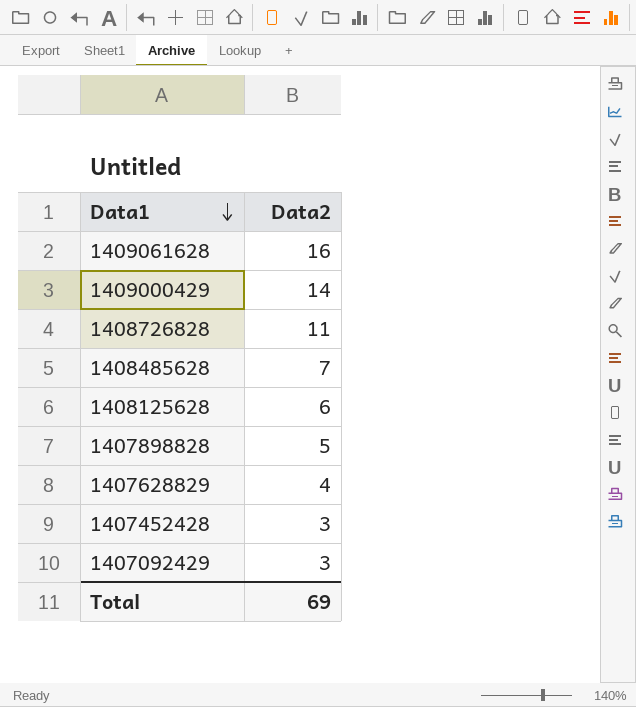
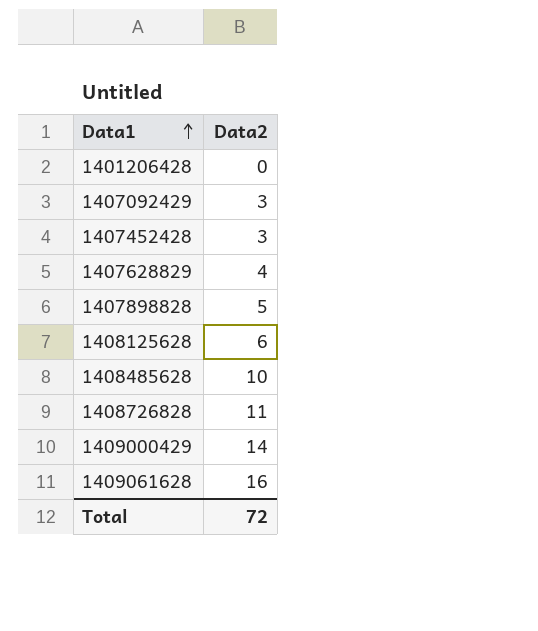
row order: Data1 descending -> Data1 ascending
row 1401206428: none -> 0
1408485628 | Data2: 7 -> 10
Total | Data2: 69 -> 72

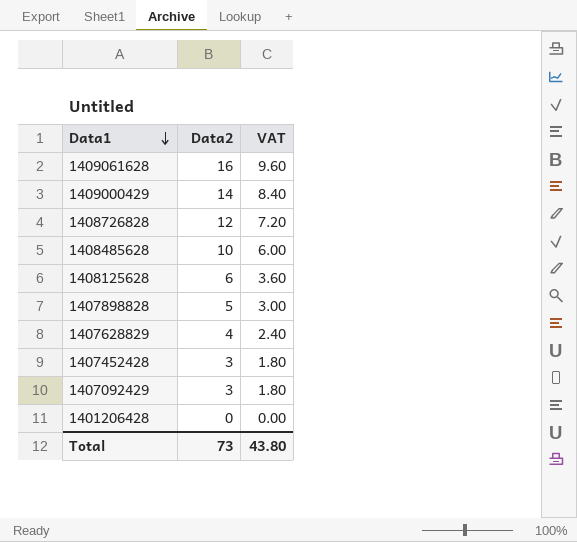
row order: Data1 ascending -> Data1 descending
column VAT | formula: none -> [Data2] * 0.6
1408726828 | Data2: 11 -> 12
Total | Data2: 72 -> 73

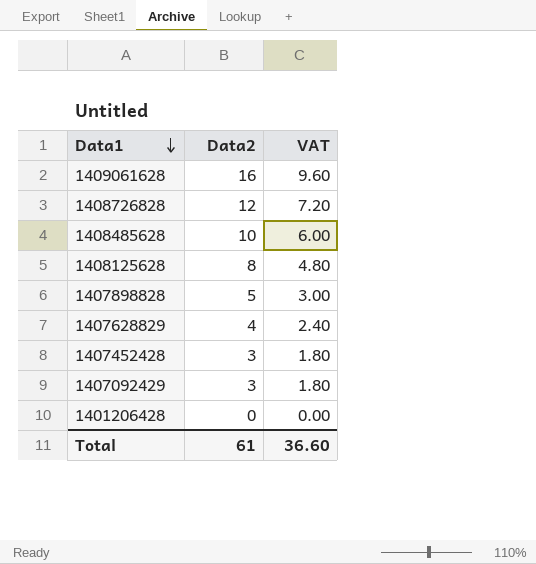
row 1409000429: 14 | 8.40 -> none
1408125628 | Data2: 6 -> 8
1408125628 | VAT: 3.60 -> 4.80
Total | Data2: 73 -> 61
Total | VAT: 43.80 -> 36.60

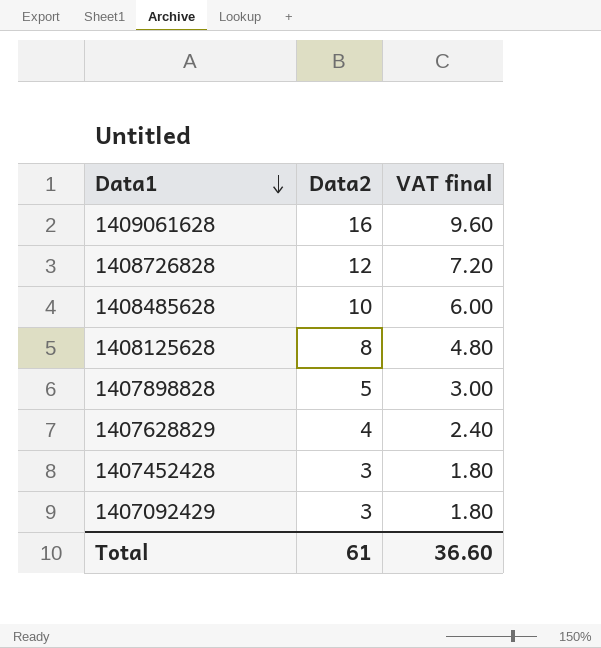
column name: VAT -> VAT final
row 1401206428: 0 | 0.00 -> none

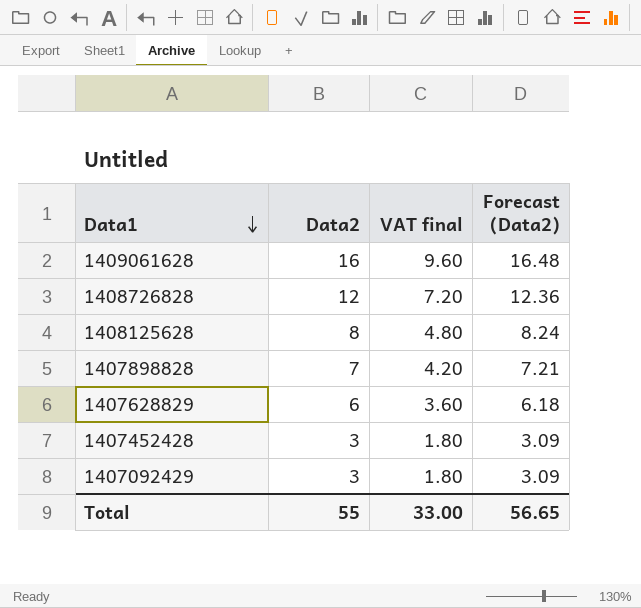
column Forecast (Data2) | formula: none -> [Data2] * 1.03
row 1408485628: 10 | 6.00 -> none
1407898828 | Data2: 5 -> 7
1407898828 | VAT final: 3.00 -> 4.20
1407628829 | Data2: 4 -> 6
1407628829 | VAT final: 2.40 -> 3.60
Total | Data2: 61 -> 55
Total | VAT final: 36.60 -> 33.00

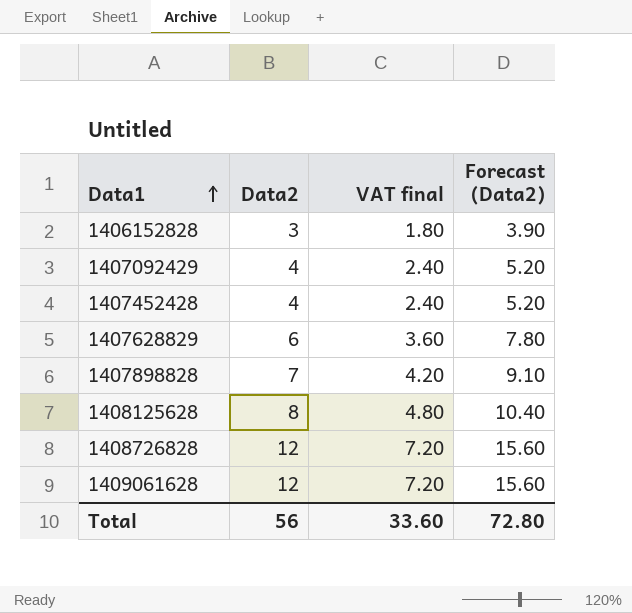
row order: Data1 descending -> Data1 ascending
column Forecast (Data2) | formula: [Data2] * 1.03 -> [Data2] * 1.3
row 1406152828: none -> 3 | 1.80 | 3.90
1407092429 | Data2: 3 -> 4
1407092429 | VAT final: 1.80 -> 2.40
1407452428 | Data2: 3 -> 4
1407452428 | VAT final: 1.80 -> 2.40
1409061628 | Data2: 16 -> 12
1409061628 | VAT final: 9.60 -> 7.20
Total | Data2: 55 -> 56
Total | VAT final: 33.00 -> 33.60
Total | Forecast (Data2): 56.65 -> 72.80

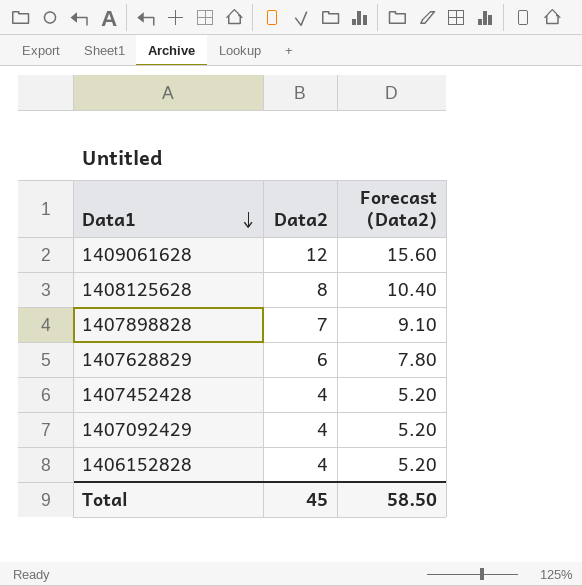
row order: Data1 ascending -> Data1 descending
column VAT final | formula: [Data2] * 0.6 -> none
row 1408726828: 12 | 7.20 | 15.60 -> none
1406152828 | Data2: 3 -> 4
1406152828 | Forecast (Data2): 3.90 -> 5.20
Total | Data2: 56 -> 45
Total | Forecast (Data2): 72.80 -> 58.50

